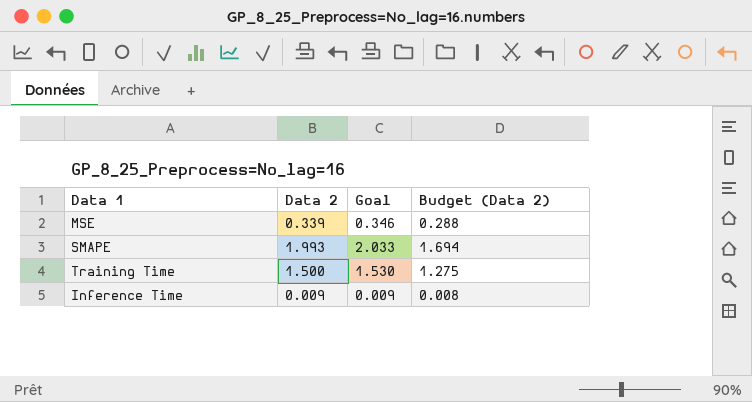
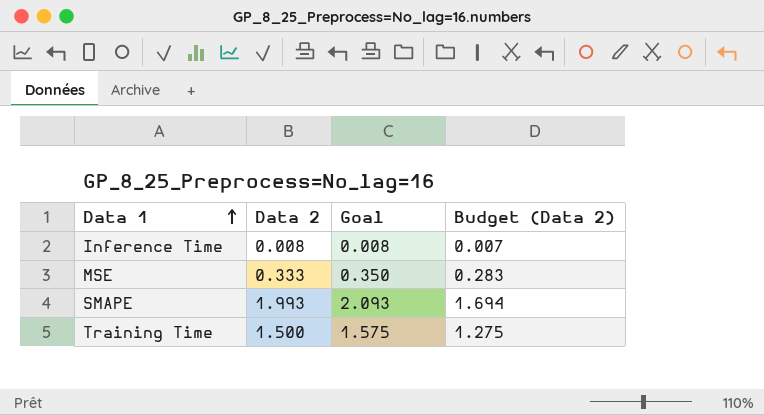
row order: none -> Data 1 ascending
column Goal | formula: [Data 2] * 1.02 -> [Data 2] * 1.05
Inference Time | Data 2: 0.009 -> 0.008
Inference Time | Budget (Data 2): 0.008 -> 0.007
MSE | Data 2: 0.339 -> 0.333
MSE | Budget (Data 2): 0.288 -> 0.283

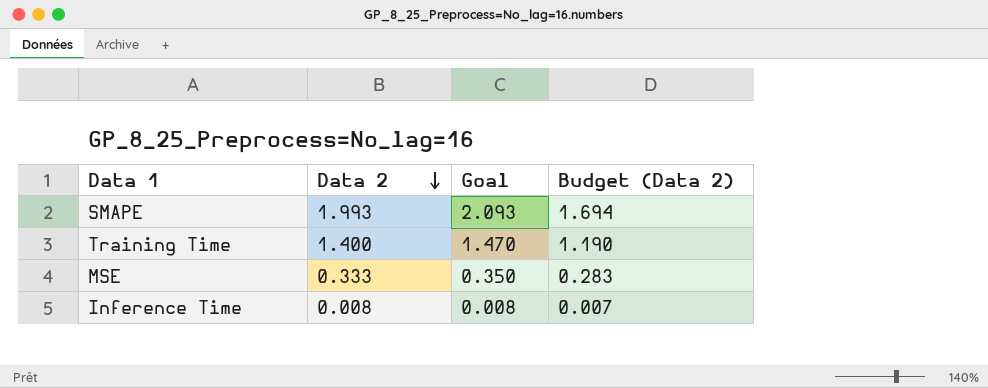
row order: Data 1 ascending -> Data 2 descending
Training Time | Data 2: 1.500 -> 1.400
Training Time | Goal: 1.575 -> 1.470
Training Time | Budget (Data 2): 1.275 -> 1.190

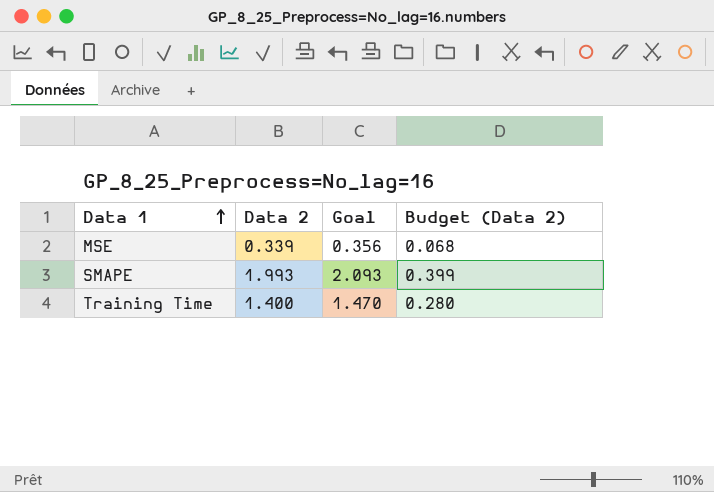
row order: Data 2 descending -> Data 1 ascending
column Budget (Data 2) | formula: [Data 2] * 0.85 -> [Data 2] * 0.2
row Inference Time: 0.008 | 0.008 | 0.007 -> none
MSE | Data 2: 0.333 -> 0.339
MSE | Goal: 0.350 -> 0.356

